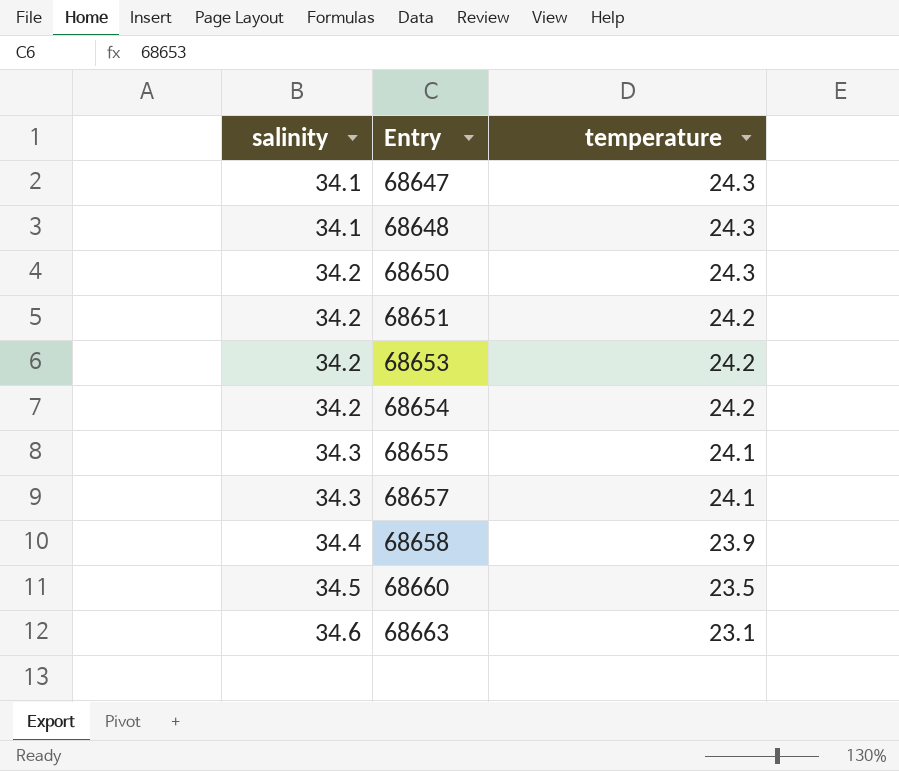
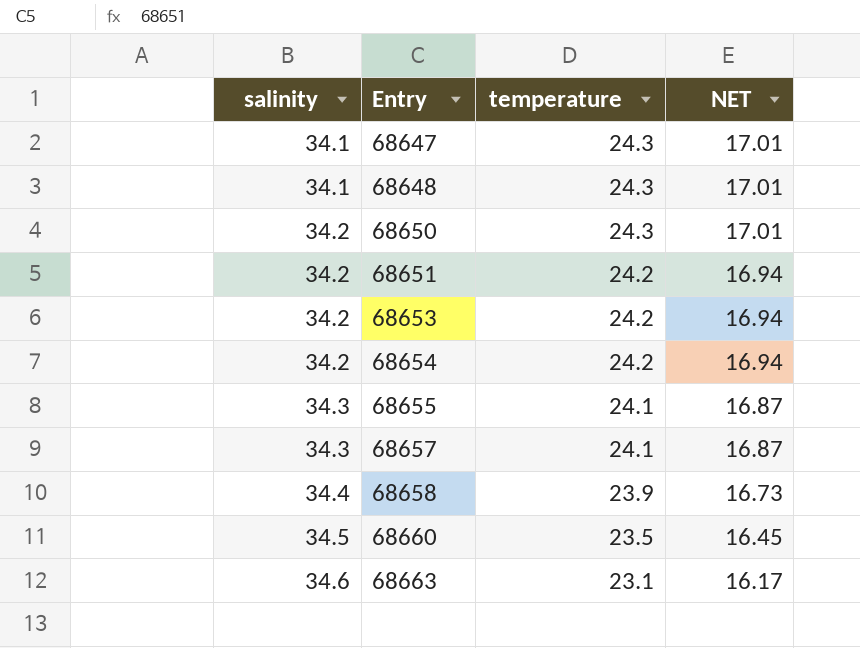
column NET | formula: none -> [temperature] * 0.7

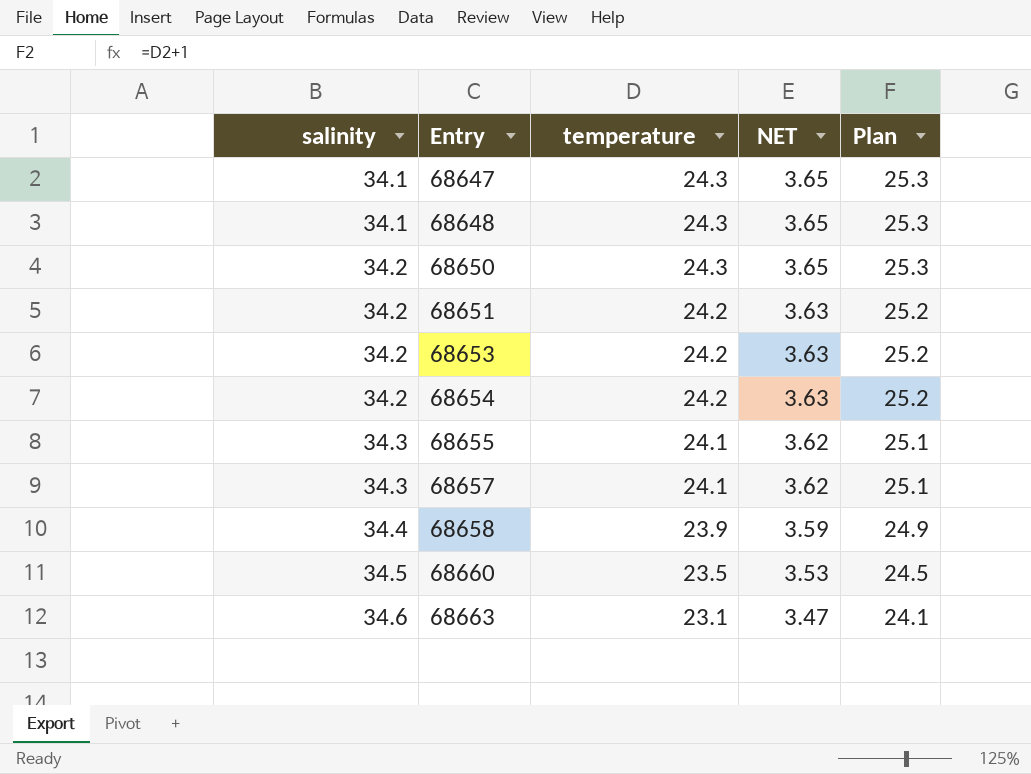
column NET | formula: [temperature] * 0.7 -> [temperature] * 0.15
column Plan | formula: none -> [temperature] + 1

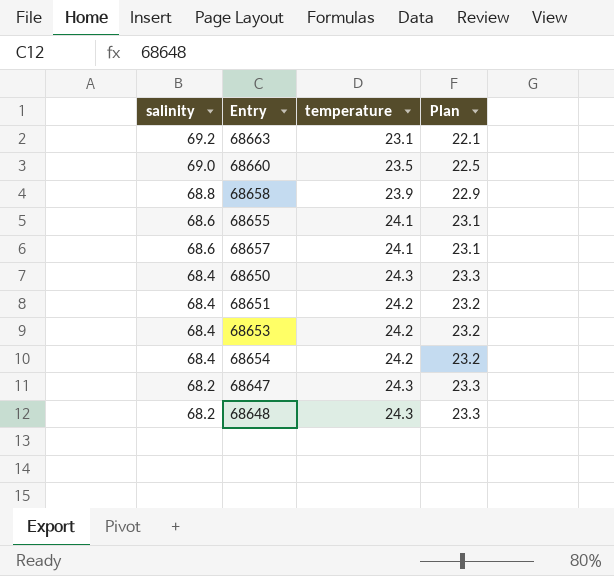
row order: salinity ascending -> salinity descending
column NET | formula: [temperature] * 0.15 -> none
column Plan | formula: [temperature] + 1 -> [temperature] - 1
68663 | salinity: 34.6 -> 69.2
68660 | salinity: 34.5 -> 69.0
68658 | salinity: 34.4 -> 68.8
68655 | salinity: 34.3 -> 68.6
68657 | salinity: 34.3 -> 68.6
68650 | salinity: 34.2 -> 68.4
68651 | salinity: 34.2 -> 68.4
68653 | salinity: 34.2 -> 68.4
68654 | salinity: 34.2 -> 68.4
68647 | salinity: 34.1 -> 68.2
68648 | salinity: 34.1 -> 68.2

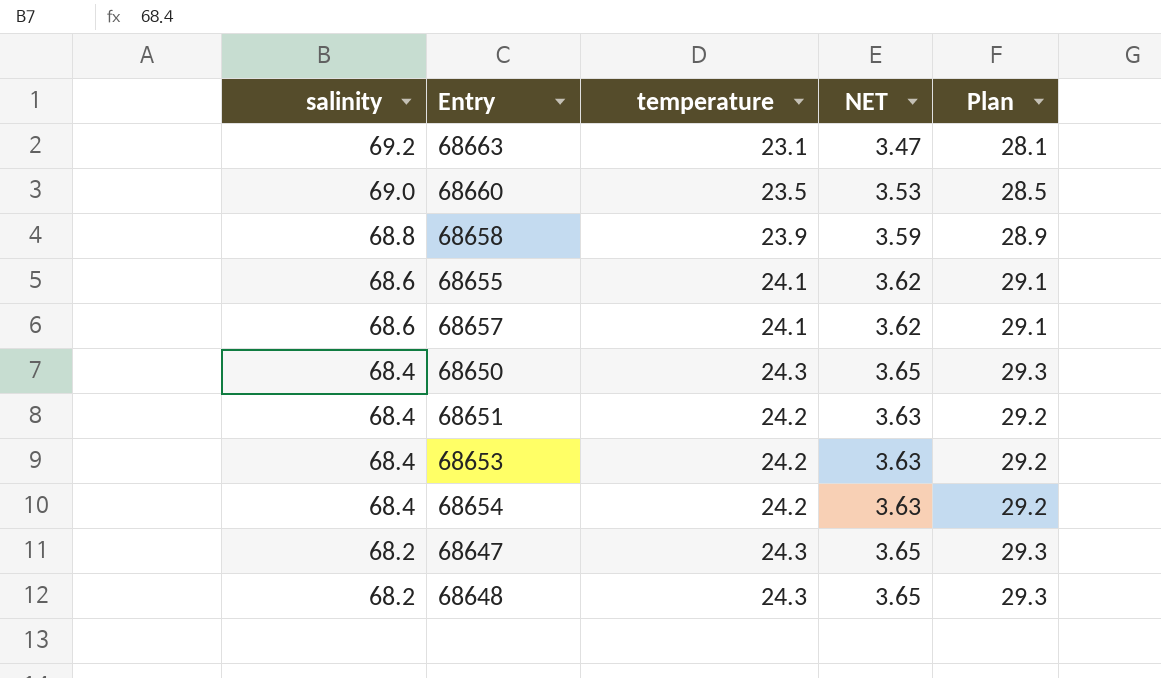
column NET | formula: none -> [temperature] * 0.15
column Plan | formula: [temperature] - 1 -> [temperature] + 5

